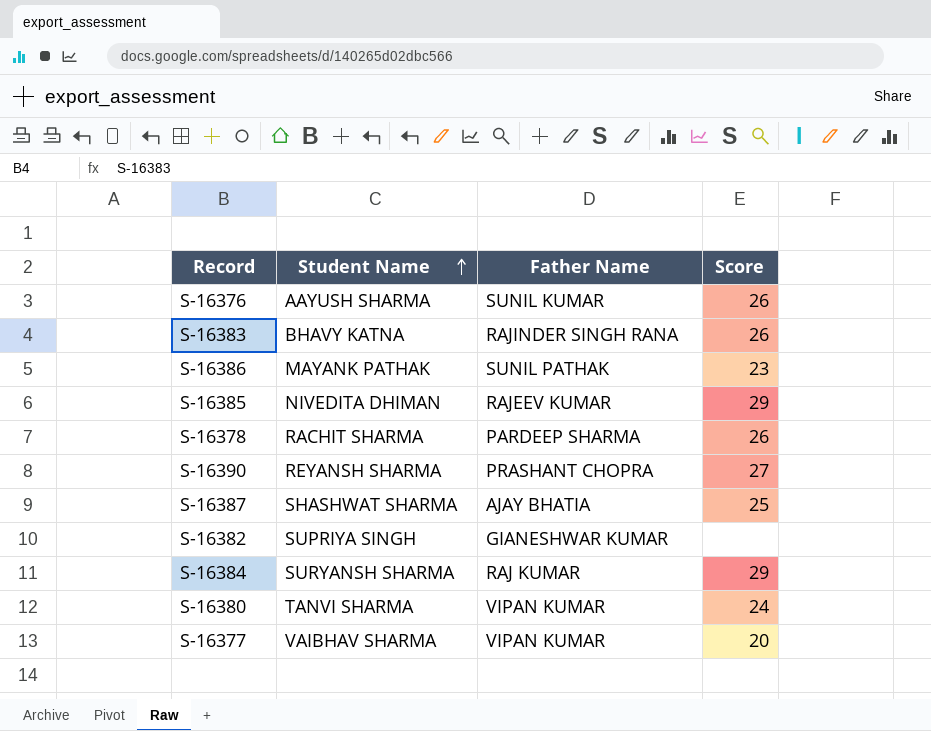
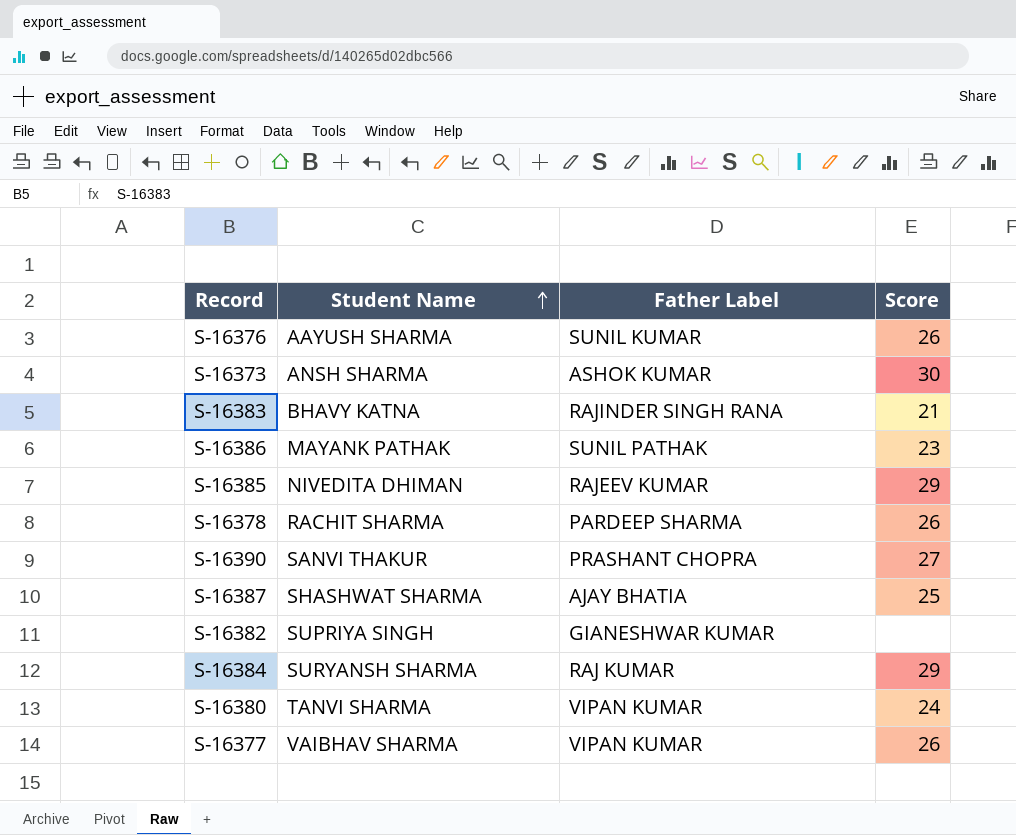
column name: Father Name -> Father Label
row S-16373: none -> ANSH SHARMA | ASHOK KUMAR | 30
S-16383 | Score: 26 -> 21
S-16390 | Student Name: REYANSH SHARMA -> SANVI THAKUR
S-16377 | Score: 20 -> 26

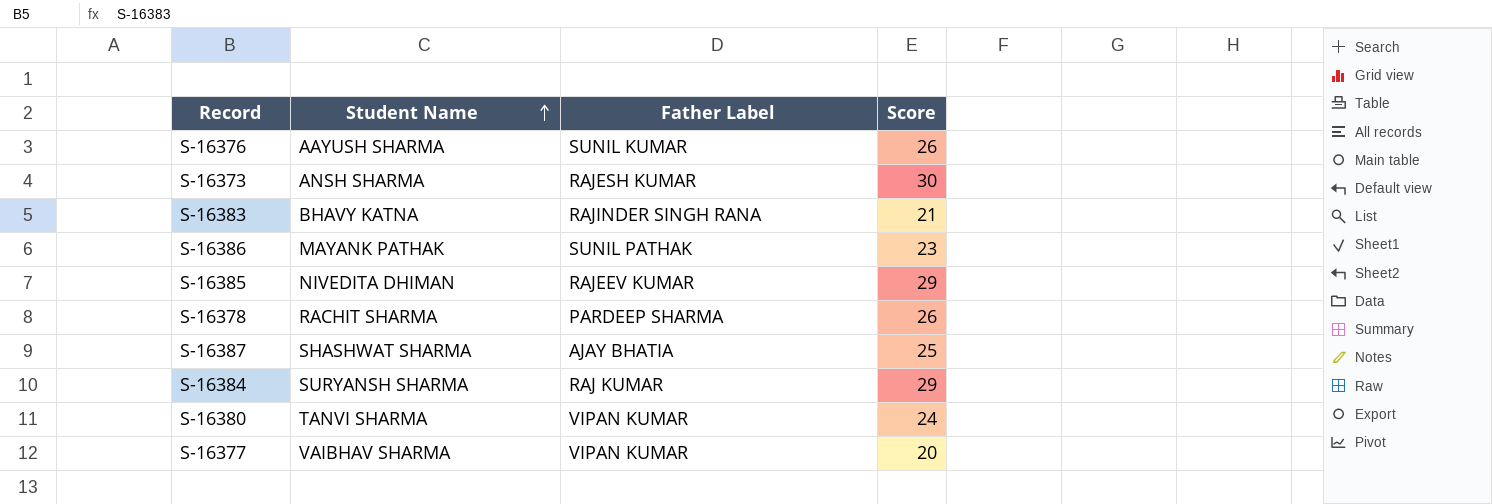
row S-16390: SANVI THAKUR | PRASHANT CHOPRA | 27 -> none
row S-16382: SUPRIYA SINGH | GIANESHWAR KUMAR | none -> none
S-16373 | Father Label: ASHOK KUMAR -> RAJESH KUMAR
S-16377 | Score: 26 -> 20

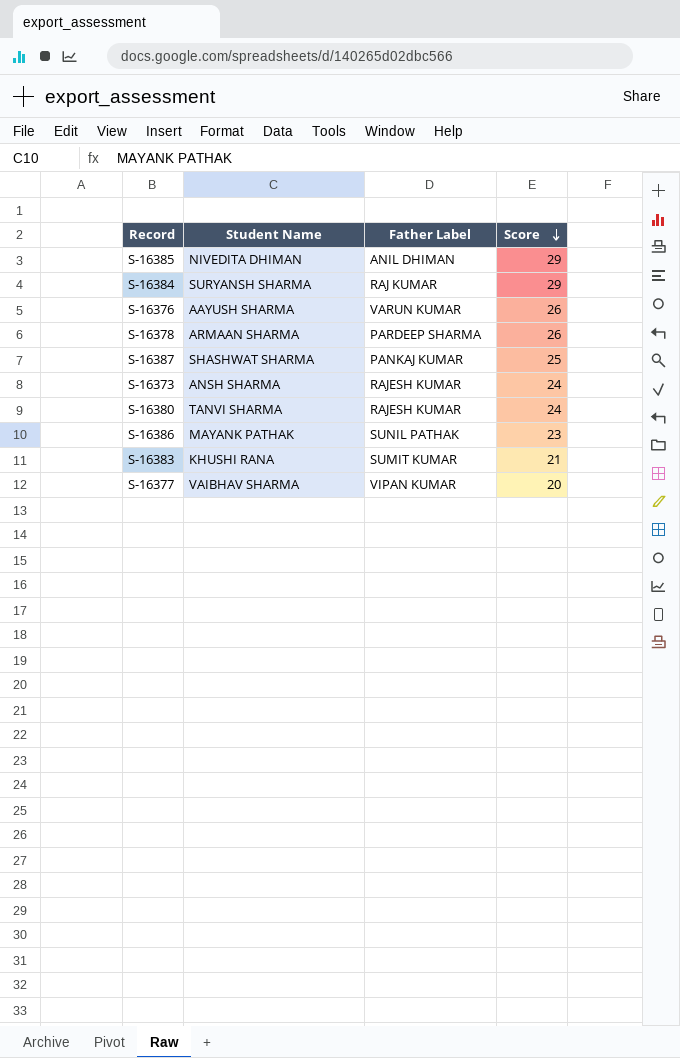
row order: Student Name ascending -> Score descending
S-16385 | Father Label: RAJEEV KUMAR -> ANIL DHIMAN
S-16376 | Father Label: SUNIL KUMAR -> VARUN KUMAR
S-16378 | Student Name: RACHIT SHARMA -> ARMAAN SHARMA
S-16387 | Father Label: AJAY BHATIA -> PANKAJ KUMAR
S-16373 | Score: 30 -> 24
S-16380 | Father Label: VIPAN KUMAR -> RAJESH KUMAR
S-16383 | Student Name: BHAVY KATNA -> KHUSHI RANA
S-16383 | Father Label: RAJINDER SINGH RANA -> SUMIT KUMAR

